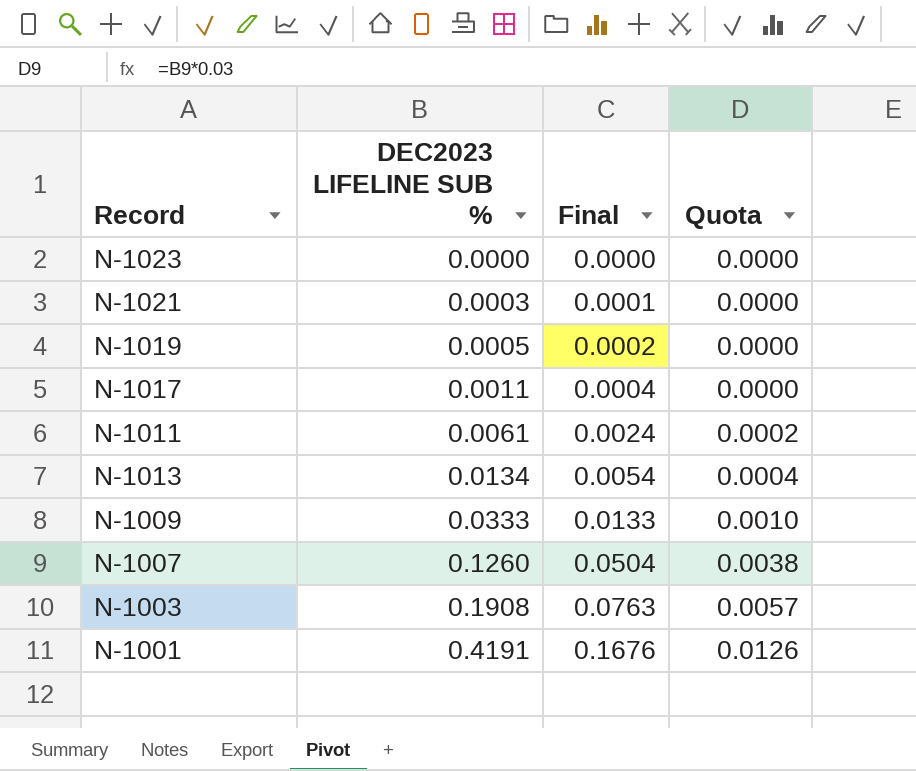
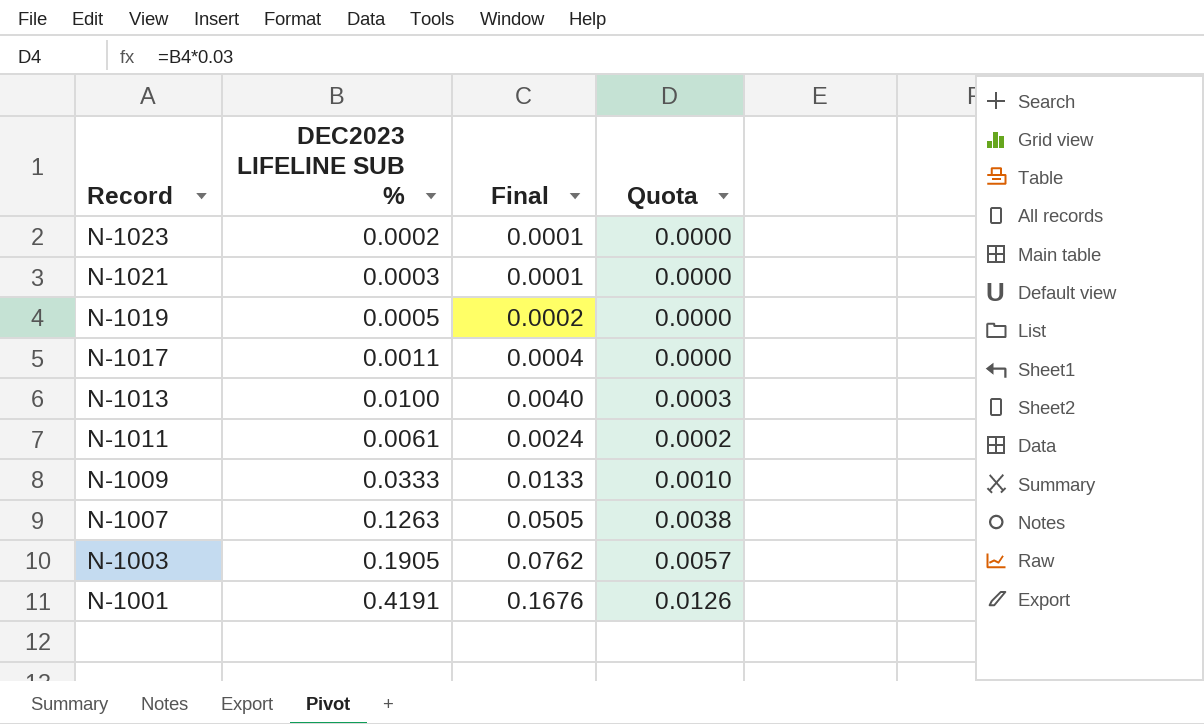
row order: DEC2023 LIFELINE SUB % ascending -> Record descending
N-1023 | DEC2023 LIFELINE SUB %: 0.0000 -> 0.0002
N-1023 | Final: 0.0000 -> 0.0001
N-1013 | DEC2023 LIFELINE SUB %: 0.0134 -> 0.0100
N-1013 | Final: 0.0054 -> 0.0040
N-1013 | Quota: 0.0004 -> 0.0003
N-1007 | DEC2023 LIFELINE SUB %: 0.1260 -> 0.1263
N-1007 | Final: 0.0504 -> 0.0505
N-1003 | DEC2023 LIFELINE SUB %: 0.1908 -> 0.1905
N-1003 | Final: 0.0763 -> 0.0762

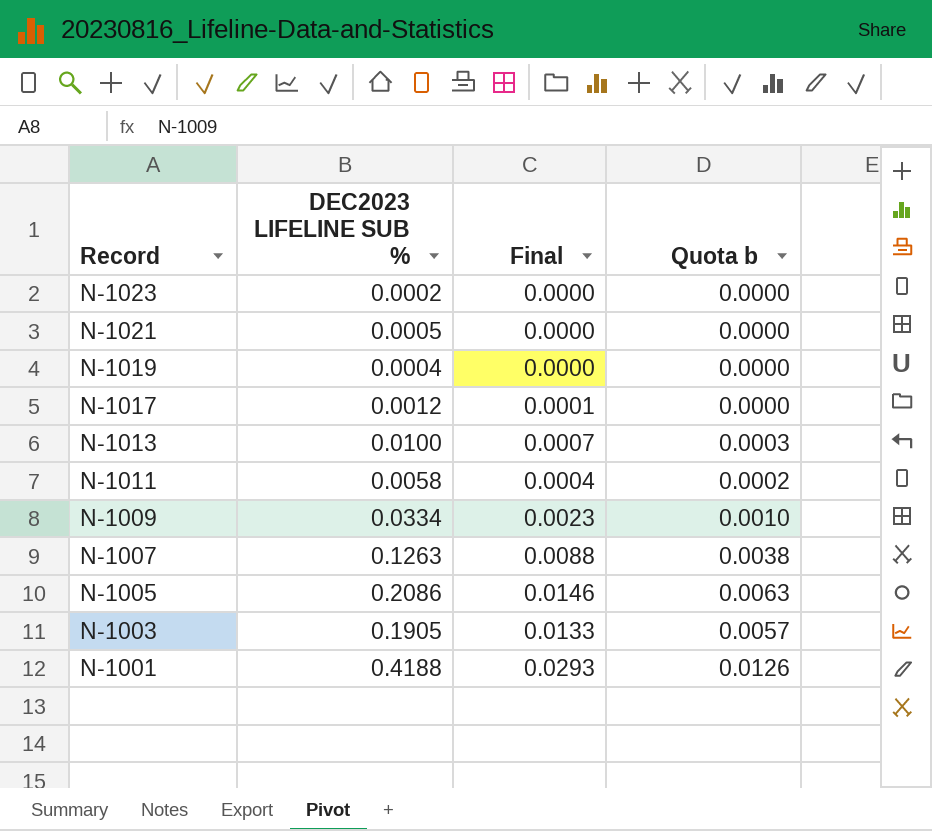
column Final | formula: [DEC2023 LIFELINE SUB %] * 0.4 -> [DEC2023 LIFELINE SUB %] * 0.07
column name: Quota -> Quota b
N-1021 | DEC2023 LIFELINE SUB %: 0.0003 -> 0.0005
N-1019 | DEC2023 LIFELINE SUB %: 0.0005 -> 0.0004
N-1017 | DEC2023 LIFELINE SUB %: 0.0011 -> 0.0012
N-1011 | DEC2023 LIFELINE SUB %: 0.0061 -> 0.0058
N-1009 | DEC2023 LIFELINE SUB %: 0.0333 -> 0.0334
row N-1005: none -> 0.2086 | 0.0146 | 0.0063
N-1001 | DEC2023 LIFELINE SUB %: 0.4191 -> 0.4188

